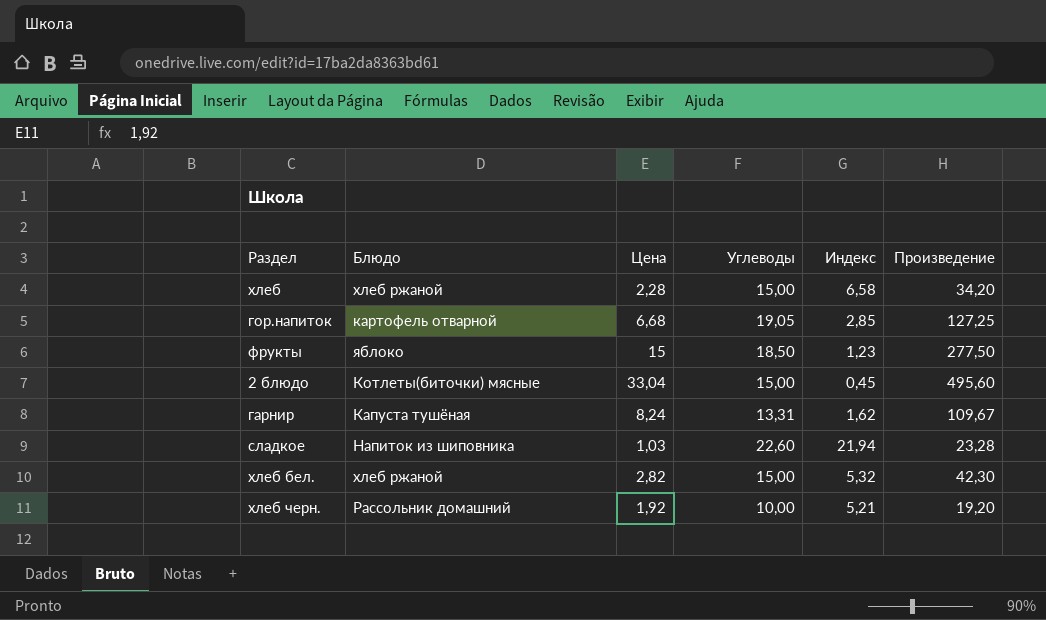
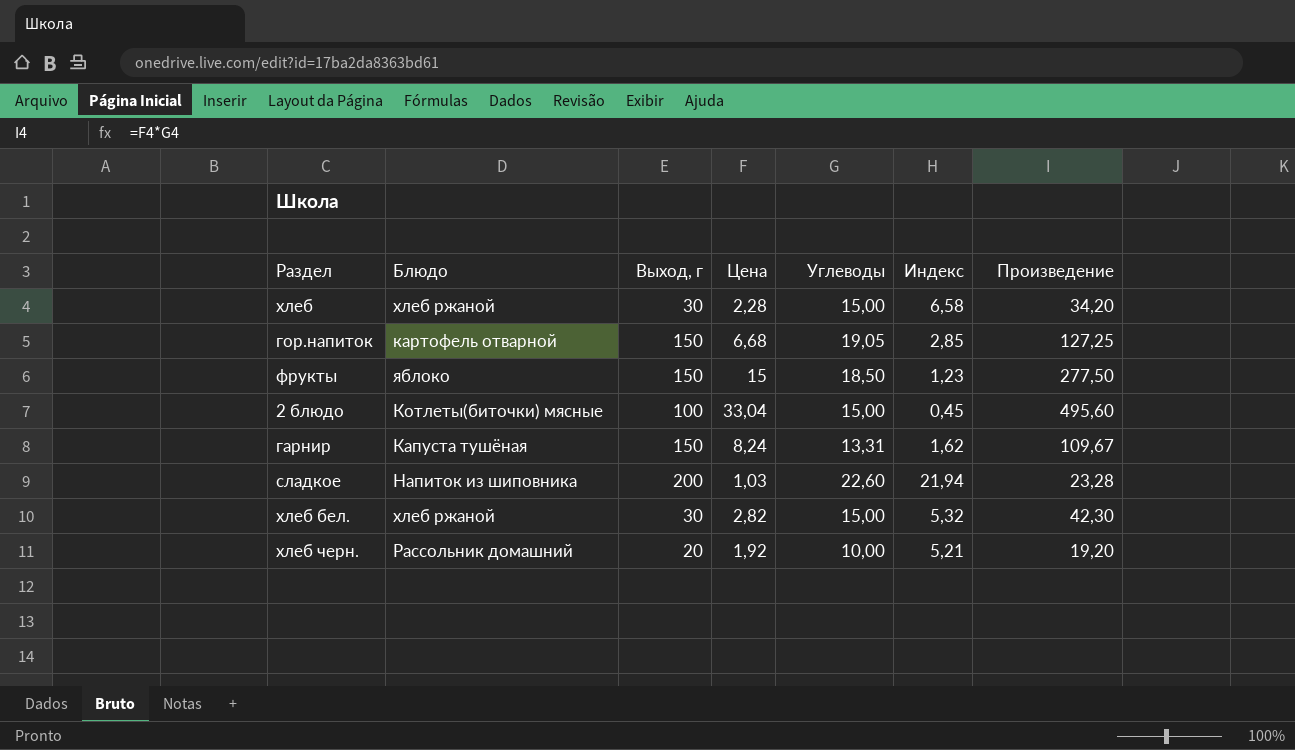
column Выход, г | position: none -> 3

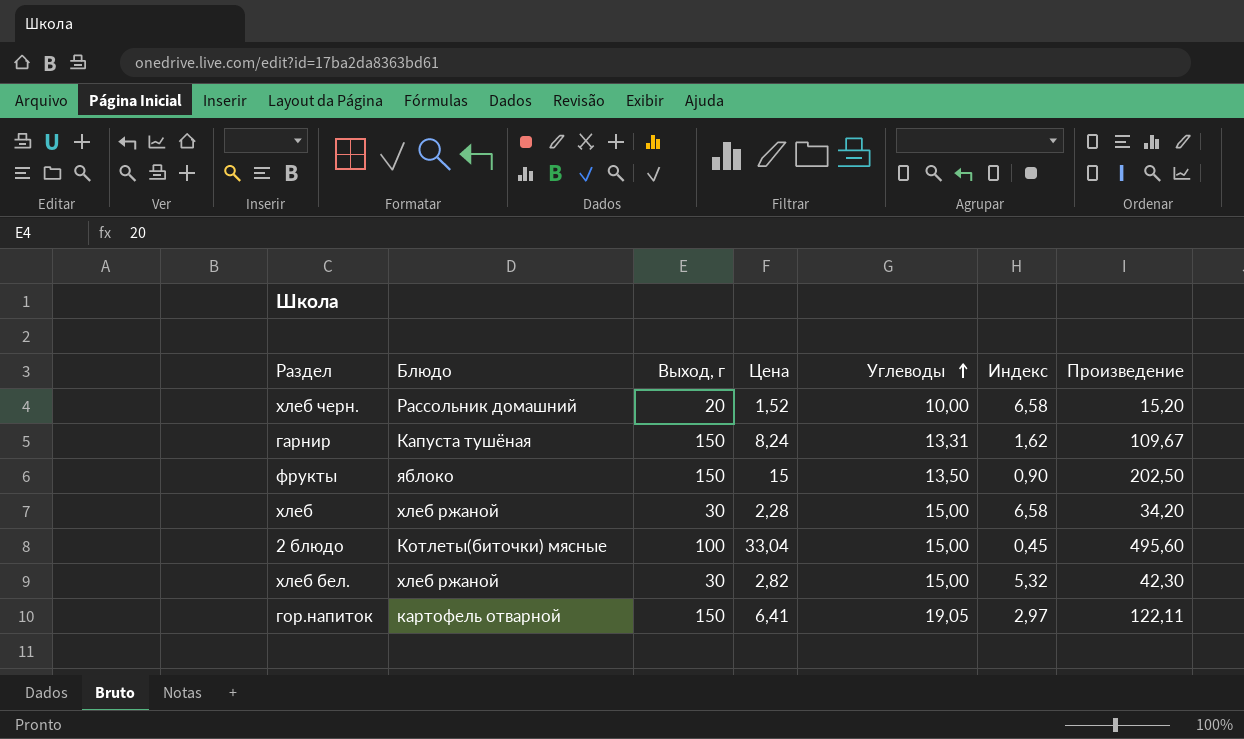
row order: none -> Углеводы ascending
row сладкое: Напиток из шиповника | 200 | 1,03 | 22,60 | 21,94 | 23,28 -> none
хлеб черн. | Цена: 1,92 -> 1,52
хлеб черн. | Индекс: 5,21 -> 6,58
хлеб черн. | Произведение: 19,20 -> 15,20
фрукты | Углеводы: 18,50 -> 13,50
фрукты | Индекс: 1,23 -> 0,90
фрукты | Произведение: 277,50 -> 202,50
гор.напиток | Цена: 6,68 -> 6,41
гор.напиток | Индекс: 2,85 -> 2,97
гор.напиток | Произведение: 127,25 -> 122,11

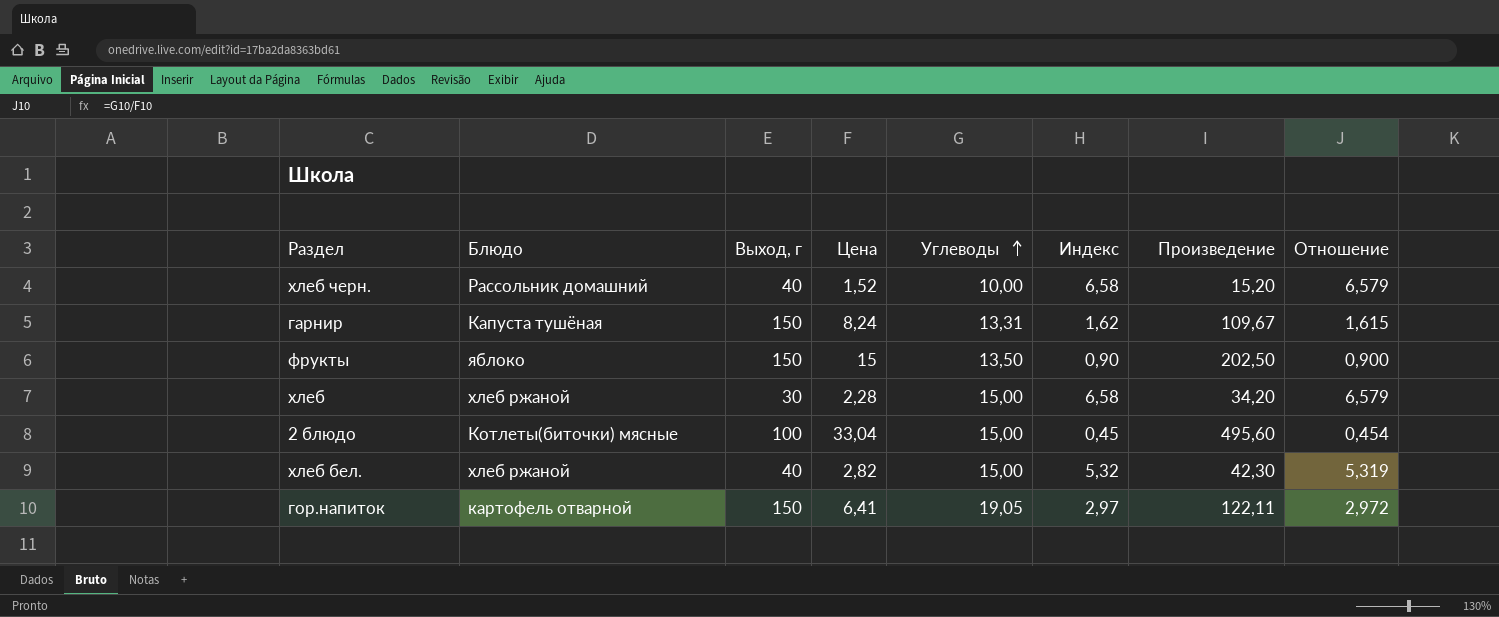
column Отношение | formula: none -> [Углеводы] / [Цена]
хлеб черн. | Выход, г: 20 -> 40
хлеб бел. | Выход, г: 30 -> 40

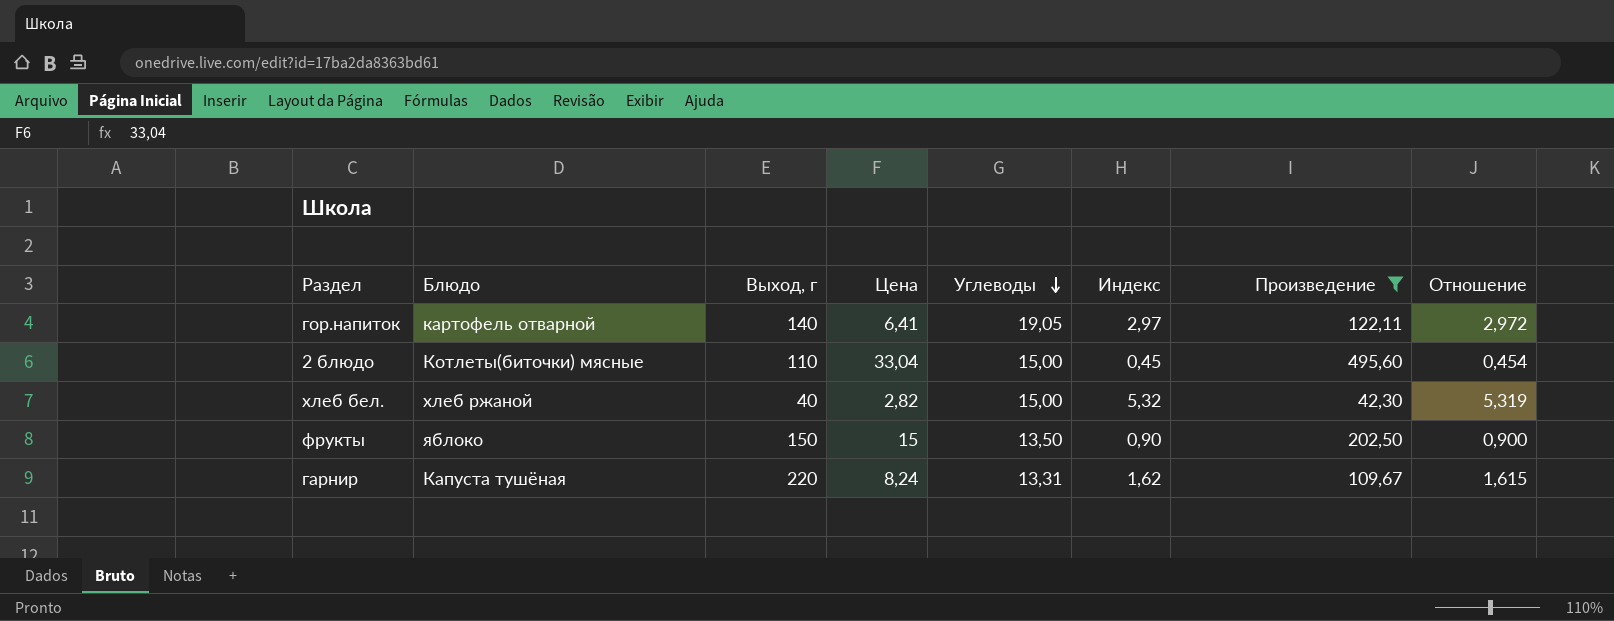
filter: none -> Произведение >= 42,30
row order: Углеводы ascending -> Углеводы descending
гор.напиток | Выход, г: 150 -> 140
2 блюдо | Выход, г: 100 -> 110
гарнир | Выход, г: 150 -> 220

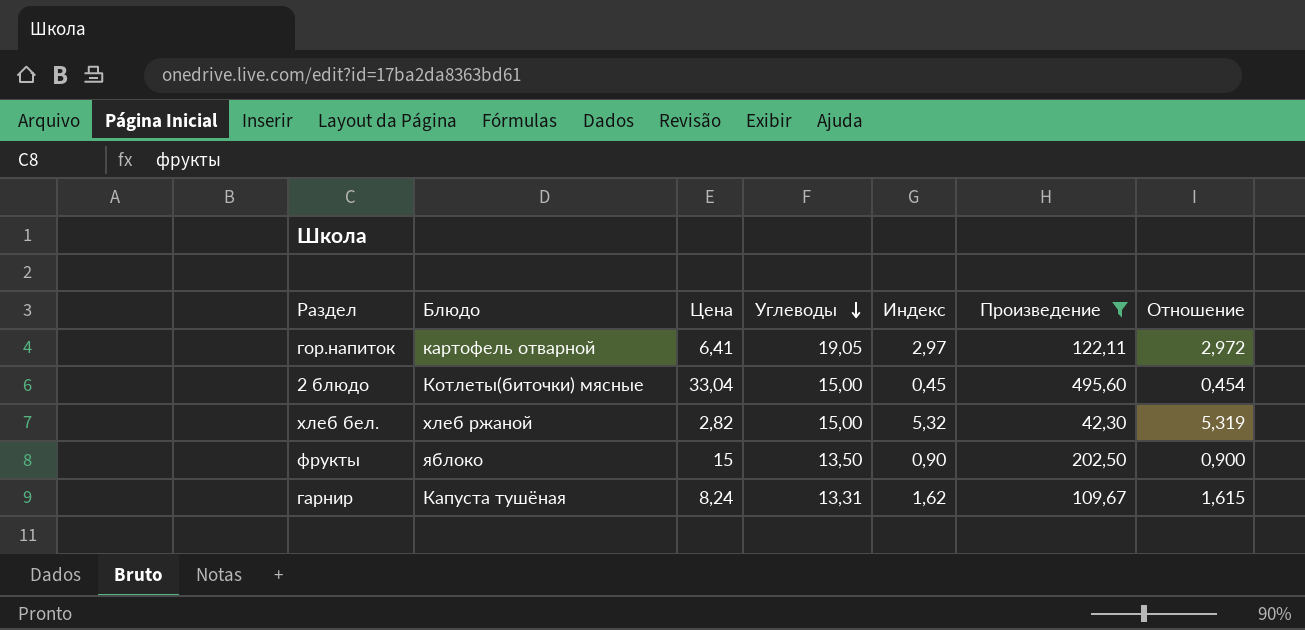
column Выход, г | position: 3 -> none

